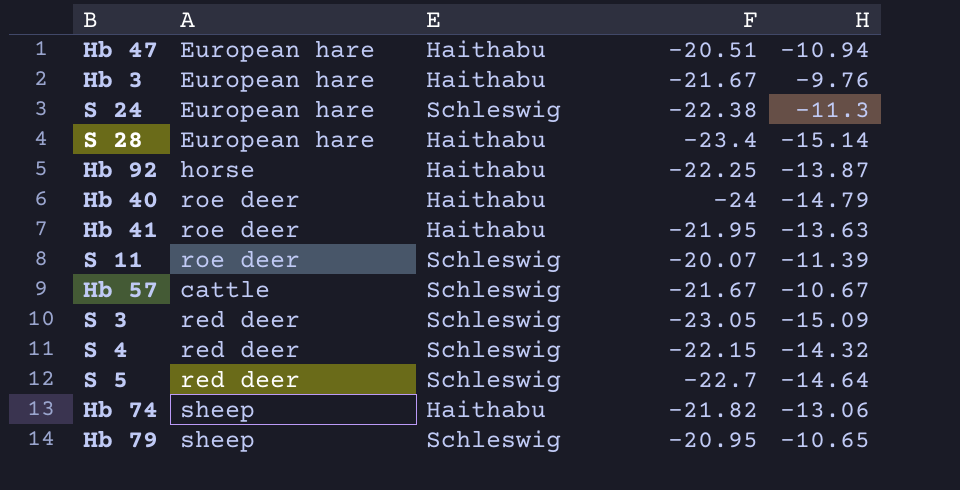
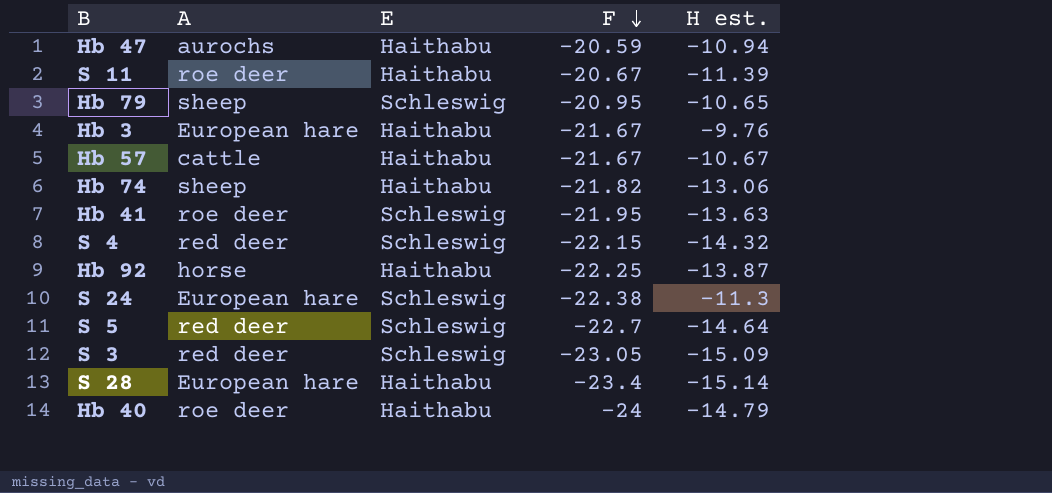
row order: none -> F descending
column name: H -> H est.
Hb 47 | A: European hare -> aurochs
Hb 47 | F: -20.51 -> -20.59
S 11 | E: Schleswig -> Haithabu
S 11 | F: -20.07 -> -20.67
Hb 57 | E: Schleswig -> Haithabu
Hb 41 | E: Haithabu -> Schleswig

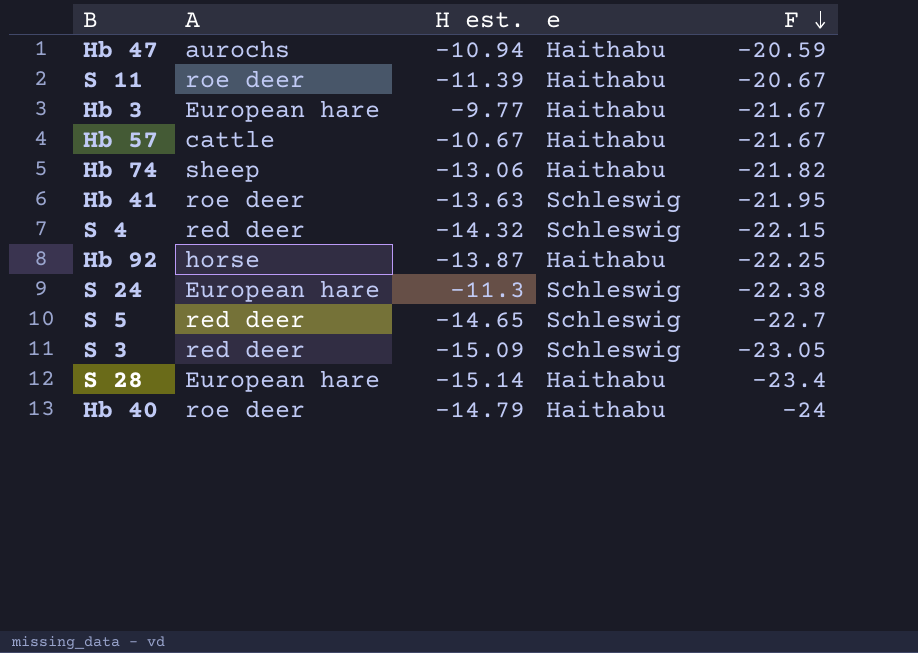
column H est. | position: 5 -> 3
column name: E -> e
row Hb 79: sheep | Schleswig | -20.95 | -10.65 -> none
Hb 3 | H est.: -9.76 -> -9.77
S 5 | H est.: -14.64 -> -14.65

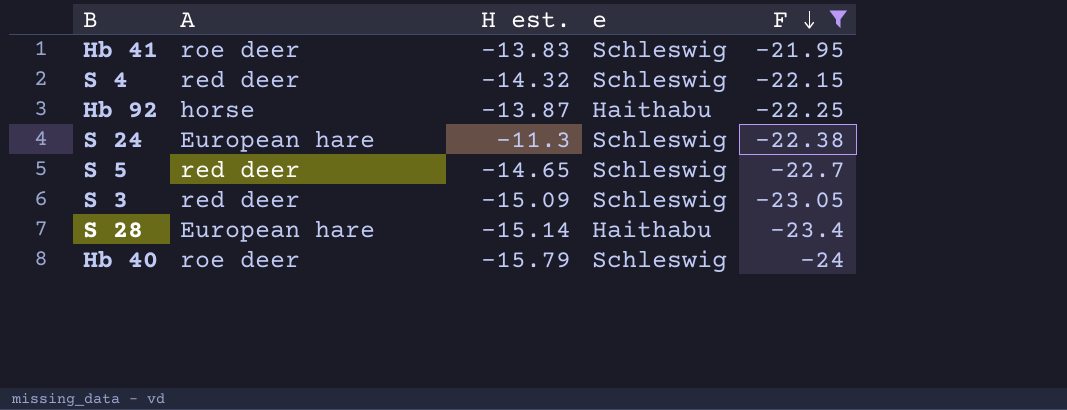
filter: none -> F <= -21.95
Hb 41 | H est.: -13.63 -> -13.83
Hb 40 | H est.: -14.79 -> -15.79
Hb 40 | e: Haithabu -> Schleswig

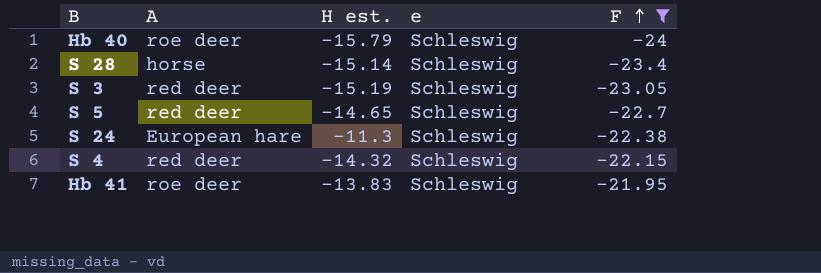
row order: F descending -> F ascending
row Hb 92: horse | -13.87 | Haithabu | -22.25 -> none
S 28 | A: European hare -> horse
S 28 | e: Haithabu -> Schleswig
S 3 | H est.: -15.09 -> -15.19

